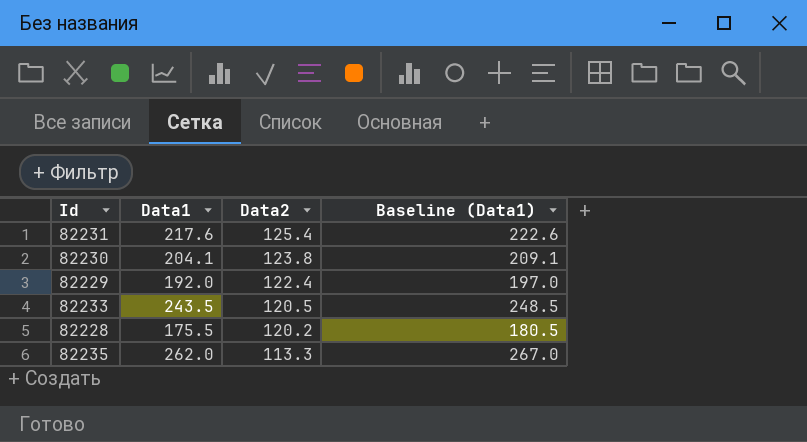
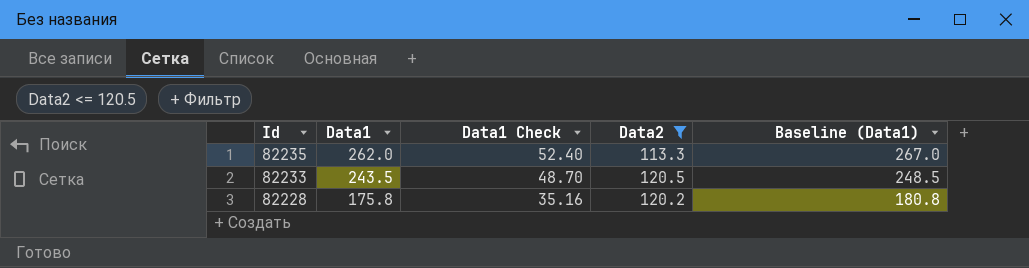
filter: none -> Data2 <= 120.5
row order: Data2 descending -> Id descending
column Data1 Check | formula: none -> [Data1] * 0.2
82228 | Data1: 175.5 -> 175.8
82228 | Baseline (Data1): 180.5 -> 180.8

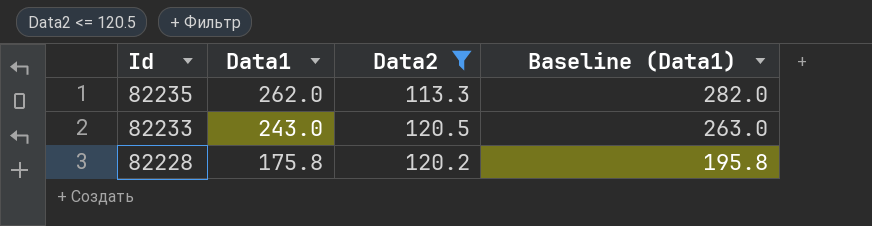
column Data1 Check | formula: [Data1] * 0.2 -> none
column Baseline (Data1) | formula: [Data1] + 5 -> [Data1] + 20
82233 | Data1: 243.5 -> 243.0

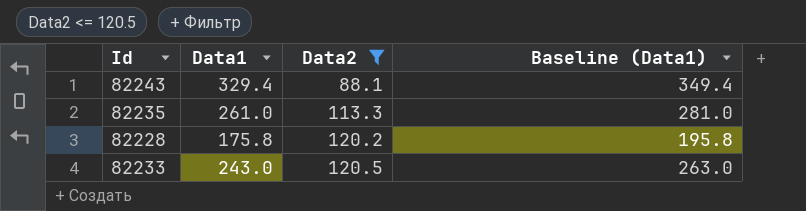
row order: Id descending -> Data2 ascending
row 82243: none -> 329.4 | 88.1 | 349.4
82235 | Data1: 262.0 -> 261.0
82235 | Baseline (Data1): 282.0 -> 281.0

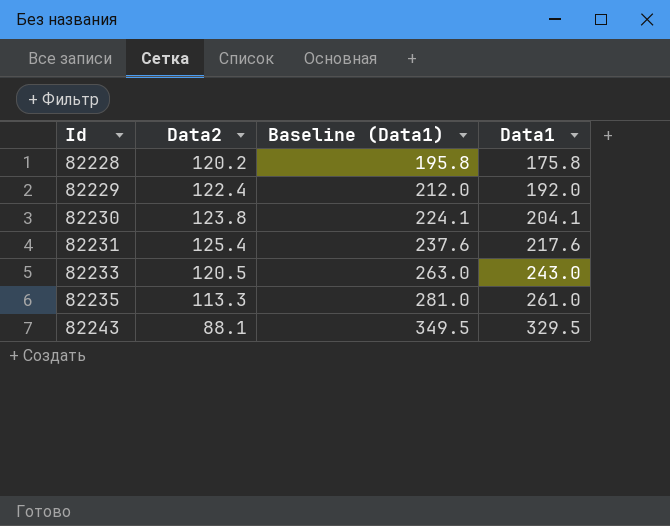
filter: Data2 <= 120.5 -> none
row order: Data2 ascending -> Id ascending
column Data1 | position: 2 -> 4
82243 | Baseline (Data1): 349.4 -> 349.5
82243 | Data1: 329.4 -> 329.5

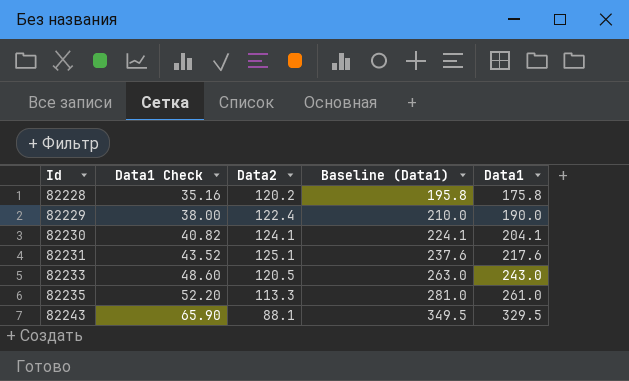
column Data1 Check | formula: none -> [Data1] * 0.2
82229 | Baseline (Data1): 212.0 -> 210.0
82229 | Data1: 192.0 -> 190.0
82230 | Data2: 123.8 -> 124.1
82231 | Data2: 125.4 -> 125.1

